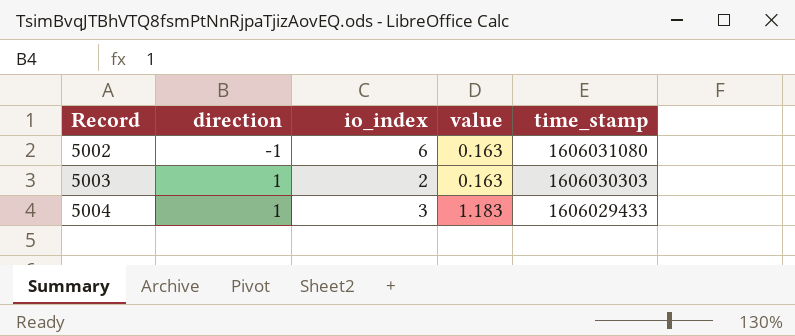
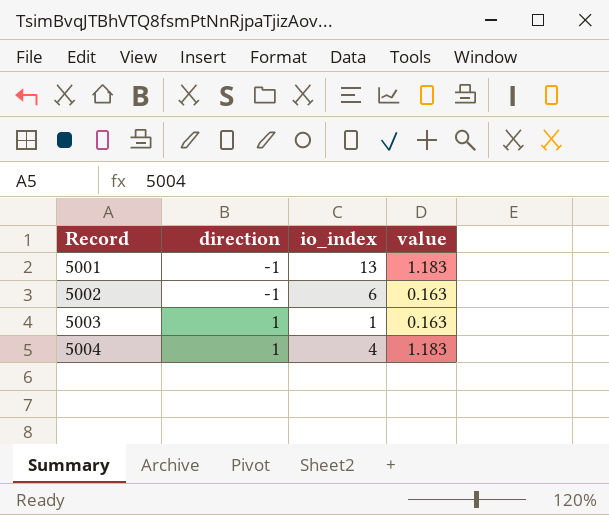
column time_stamp | position: 5 -> none
row 5001: none -> -1 | 13 | 1.183
5003 | io_index: 2 -> 1
5004 | io_index: 3 -> 4

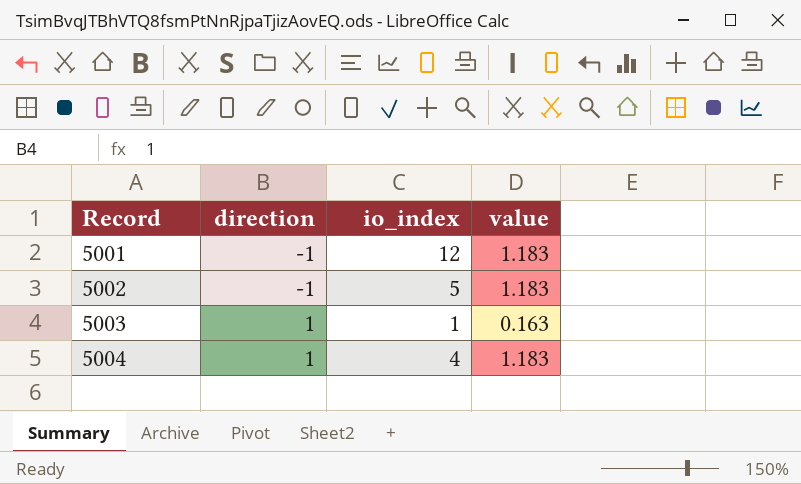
5001 | io_index: 13 -> 12
5002 | io_index: 6 -> 5
5002 | value: 0.163 -> 1.183

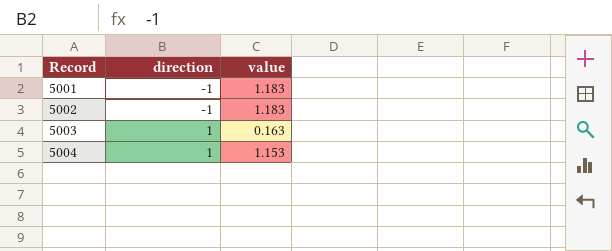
column io_index | position: 3 -> none
5004 | value: 1.183 -> 1.153

